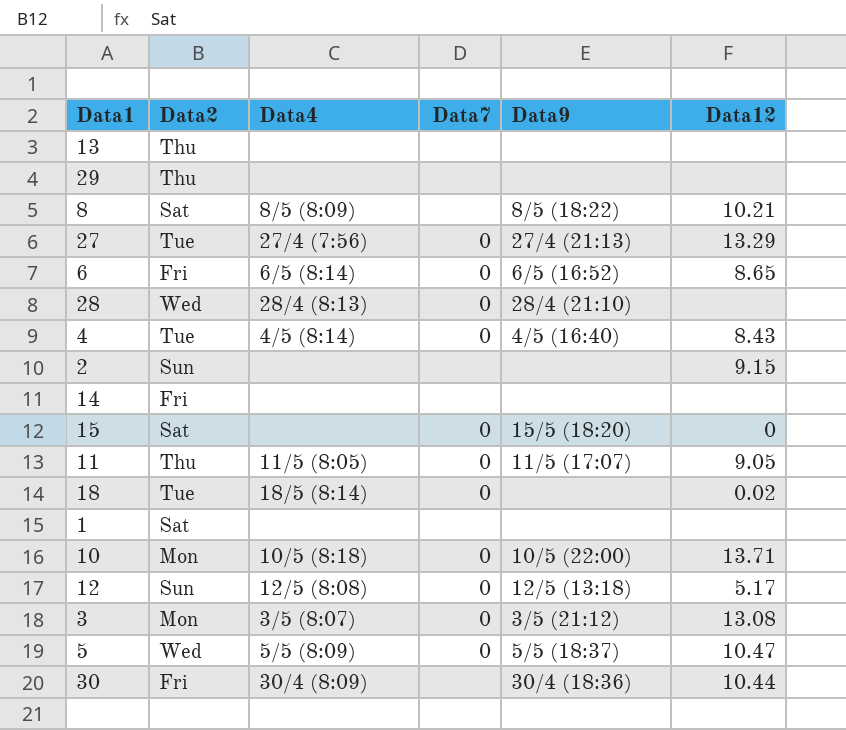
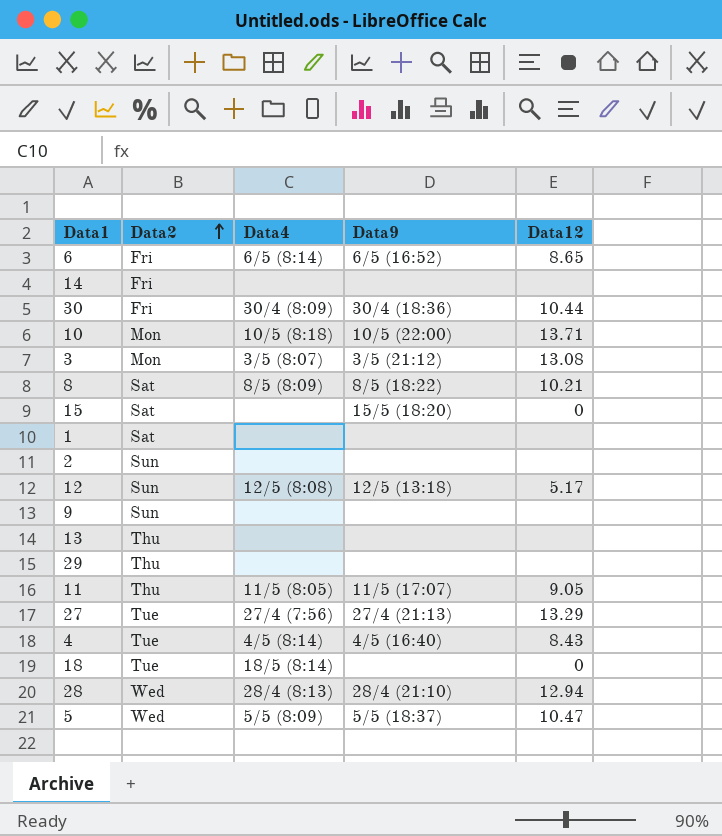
row order: none -> Data2 ascending
column Data7 | position: 4 -> none
2 | Data12: 9.15 -> none
row 9: none -> Sun | none | none | none
18 | Data12: 0.02 -> 0
28 | Data12: none -> 12.94

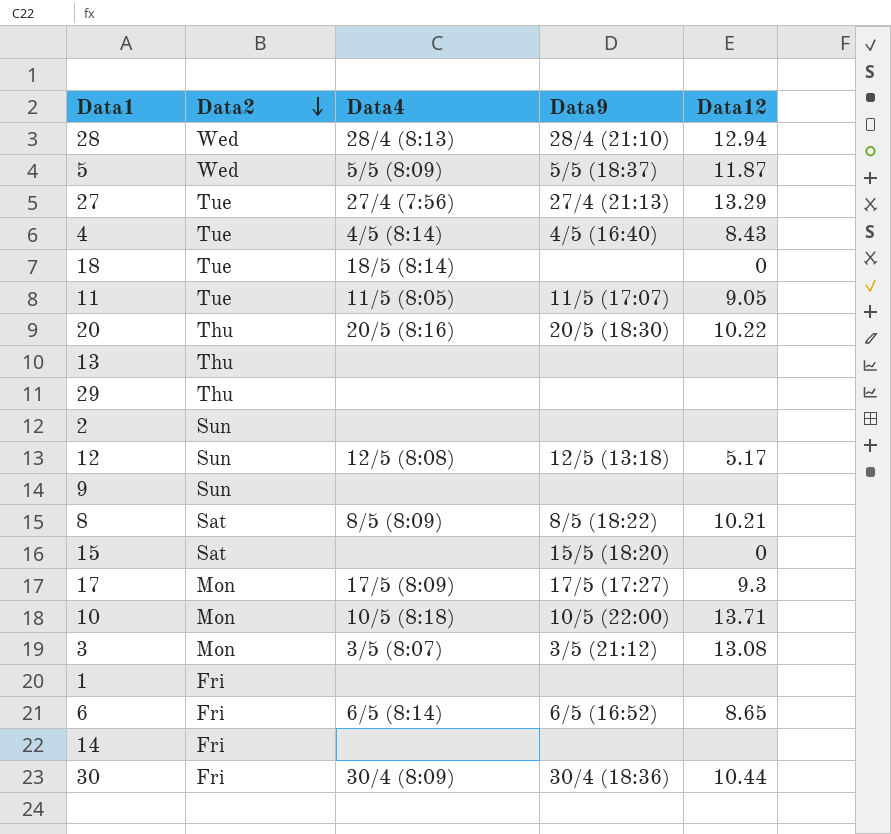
row order: Data2 ascending -> Data2 descending
5 | Data12: 10.47 -> 11.87
11 | Data2: Thu -> Tue
row 20: none -> Thu | 20/5 (8:16) | 20/5 (18:30) | 10.22
row 17: none -> Mon | 17/5 (8:09) | 17/5 (17:27) | 9.3
1 | Data2: Sat -> Fri

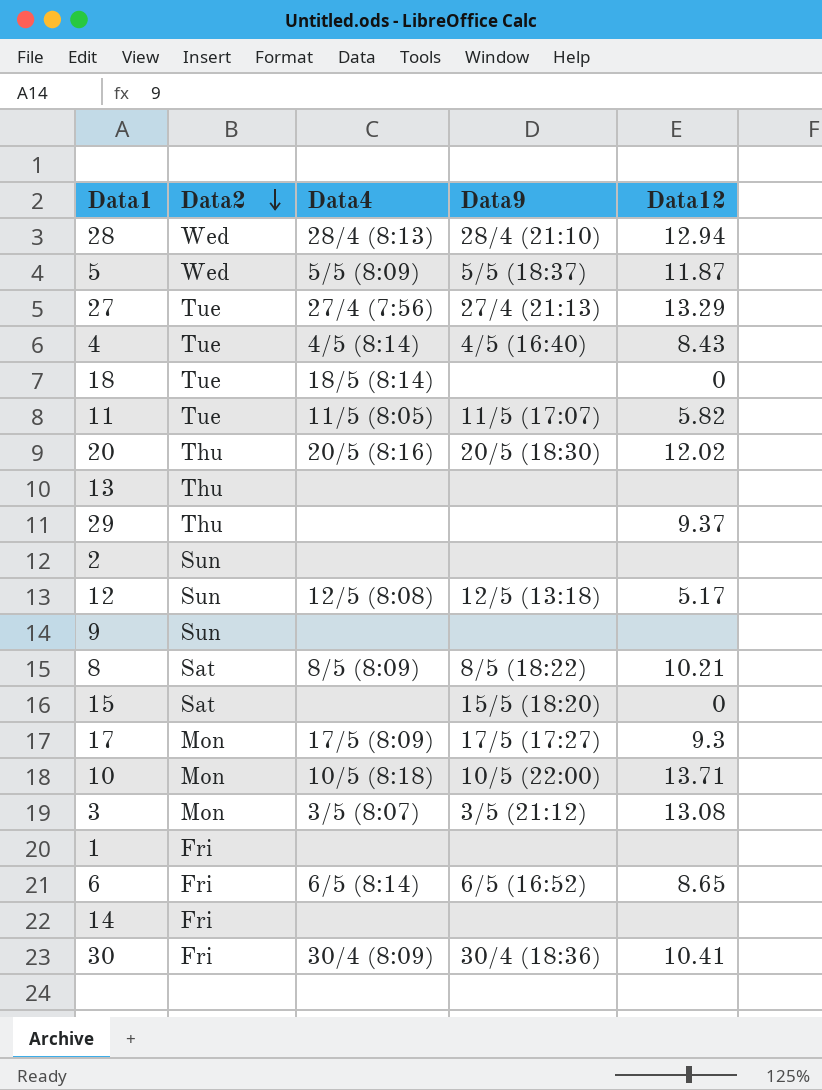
11 | Data12: 9.05 -> 5.82
20 | Data12: 10.22 -> 12.02
29 | Data12: none -> 9.37
30 | Data12: 10.44 -> 10.41

